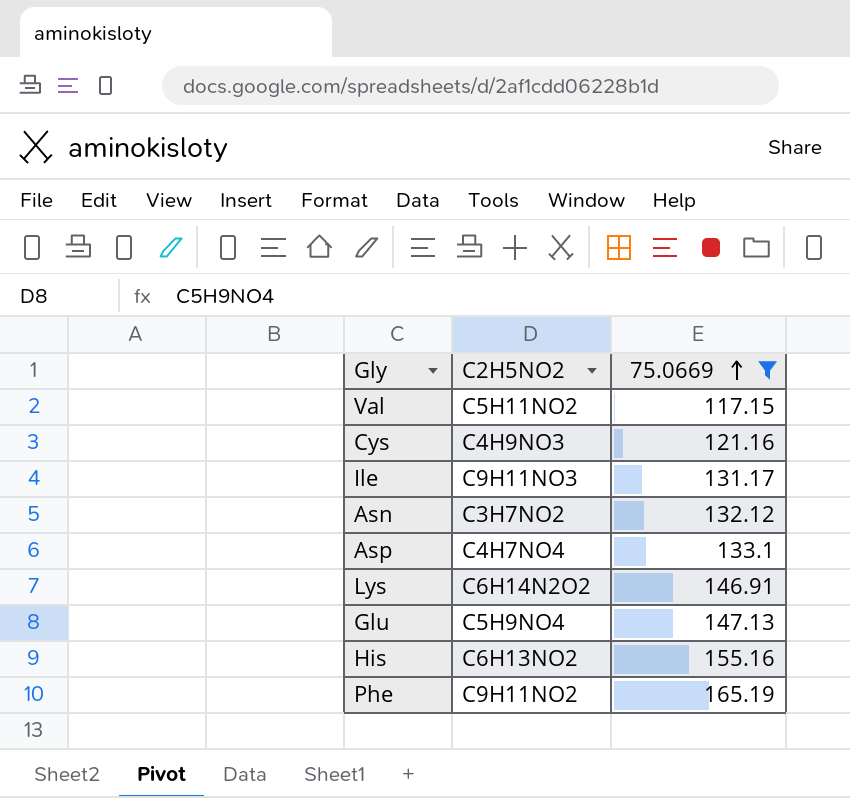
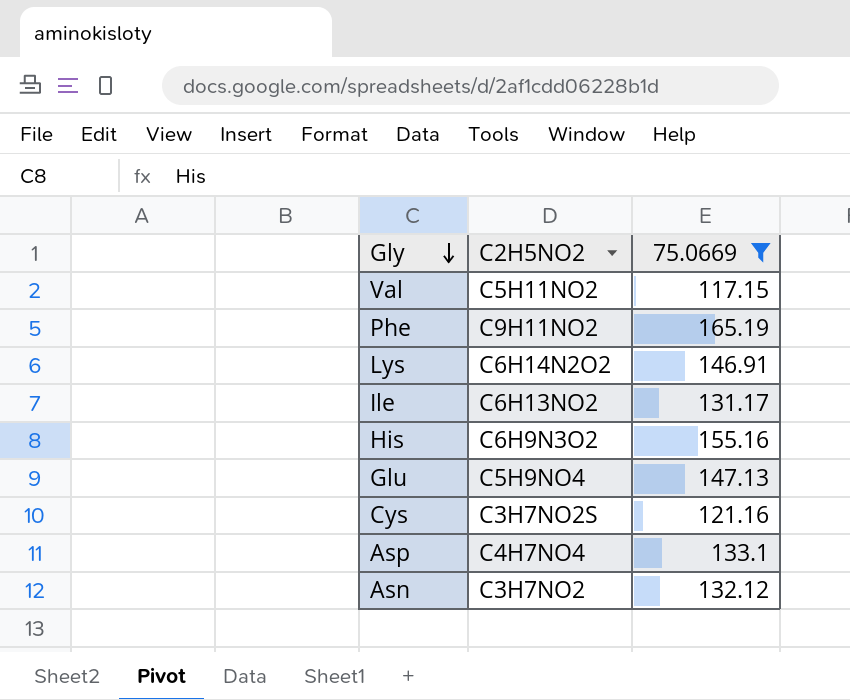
row order: 75.0669 ascending -> Gly descending
Ile | C2H5NO2: C9H11NO3 -> C6H13NO2
His | C2H5NO2: C6H13NO2 -> C6H9N3O2
Cys | C2H5NO2: C4H9NO3 -> C3H7NO2S

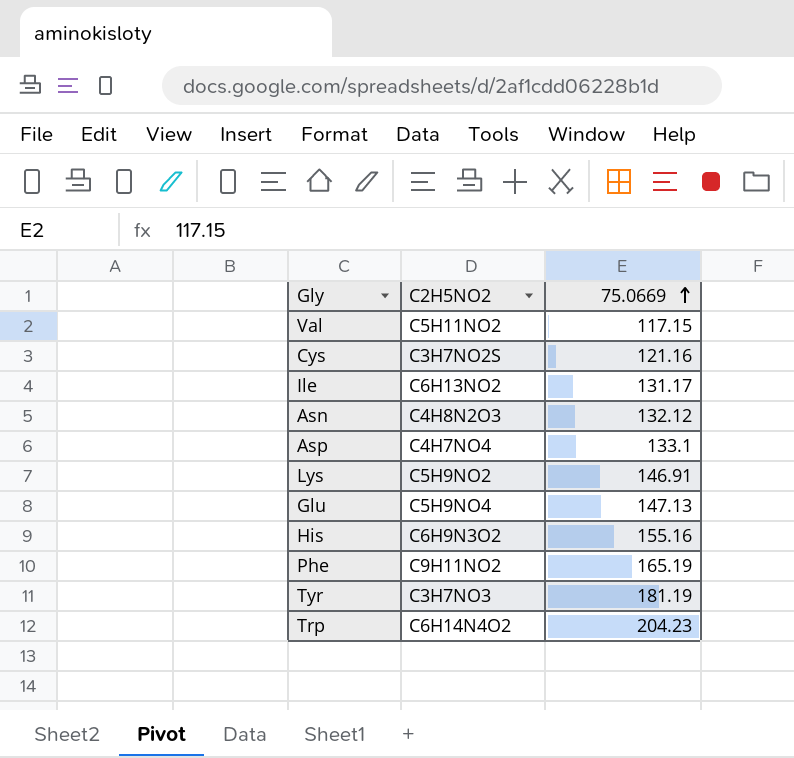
filter: 75.0669 <= 165.19 -> none
row order: Gly descending -> 75.0669 ascending
Asn | C2H5NO2: C3H7NO2 -> C4H8N2O3
Lys | C2H5NO2: C6H14N2O2 -> C5H9NO2

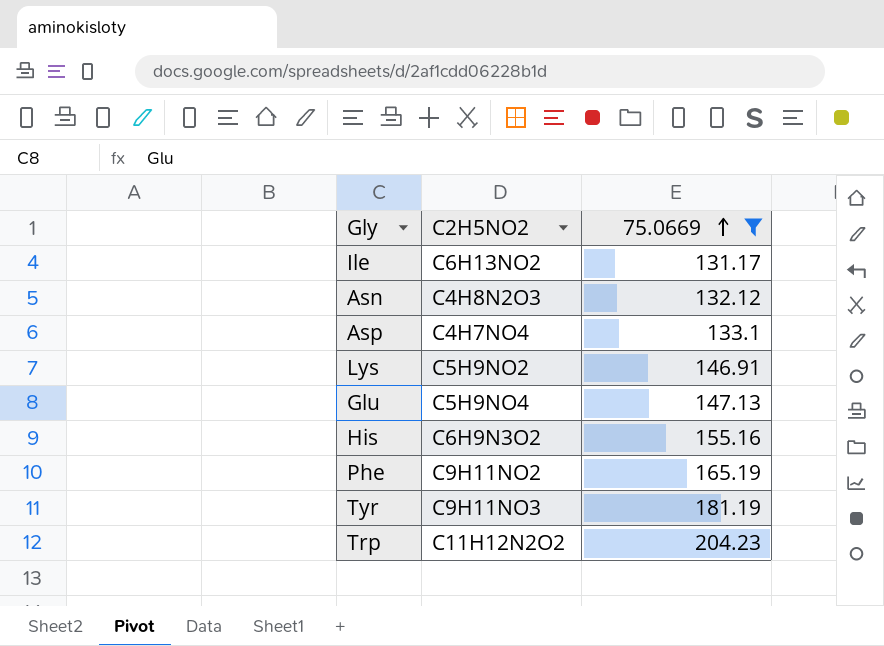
filter: none -> 75.0669 >= 131.17
Tyr | C2H5NO2: C3H7NO3 -> C9H11NO3
Trp | C2H5NO2: C6H14N4O2 -> C11H12N2O2

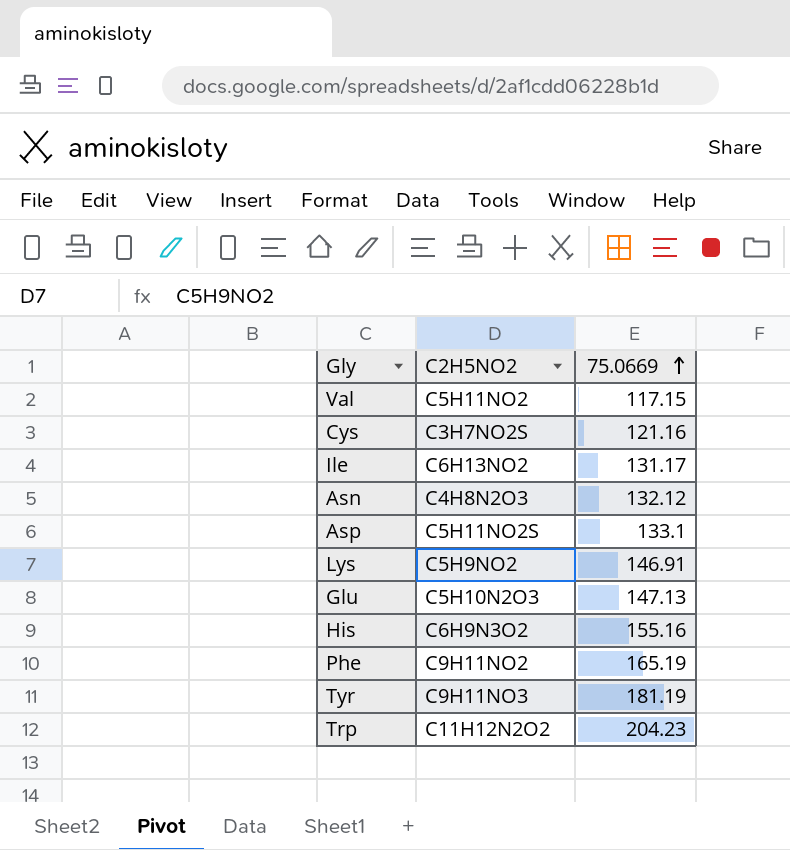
filter: 75.0669 >= 131.17 -> none
Asp | C2H5NO2: C4H7NO4 -> C5H11NO2S
Glu | C2H5NO2: C5H9NO4 -> C5H10N2O3

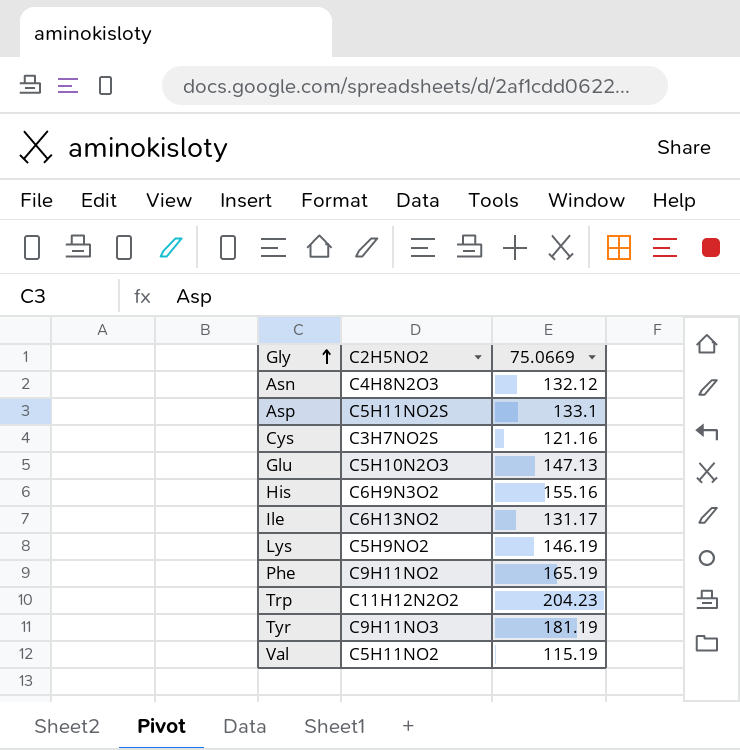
row order: 75.0669 ascending -> Gly ascending
Lys | 75.0669: 146.91 -> 146.19
Val | 75.0669: 117.15 -> 115.19

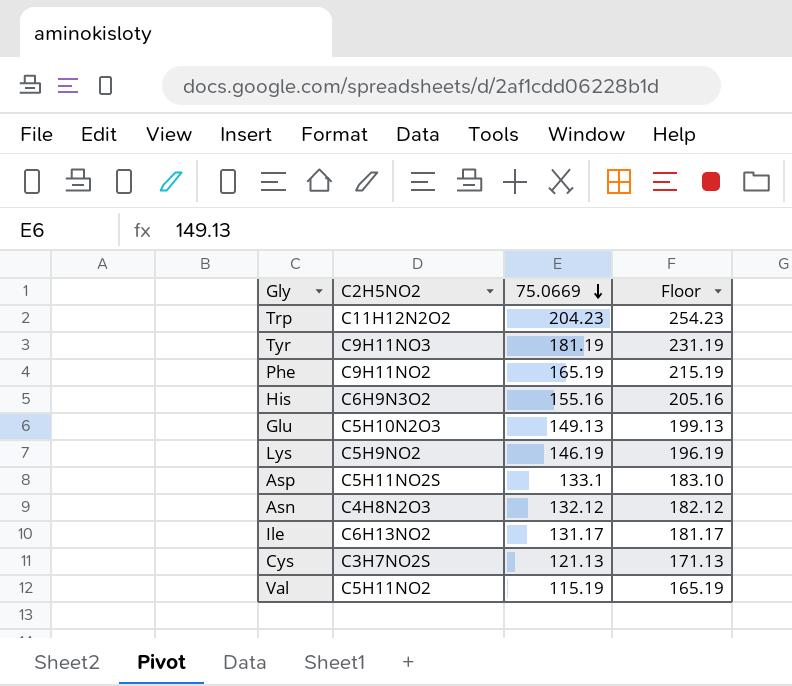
row order: Gly ascending -> 75.0669 descending
column Floor | formula: none -> [75.0669] + 50
Glu | 75.0669: 147.13 -> 149.13
Cys | 75.0669: 121.16 -> 121.13

